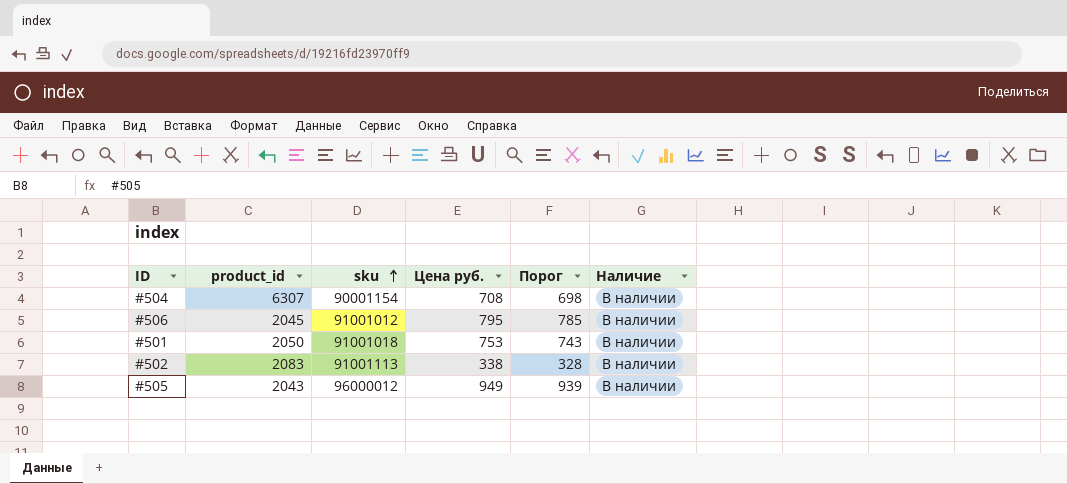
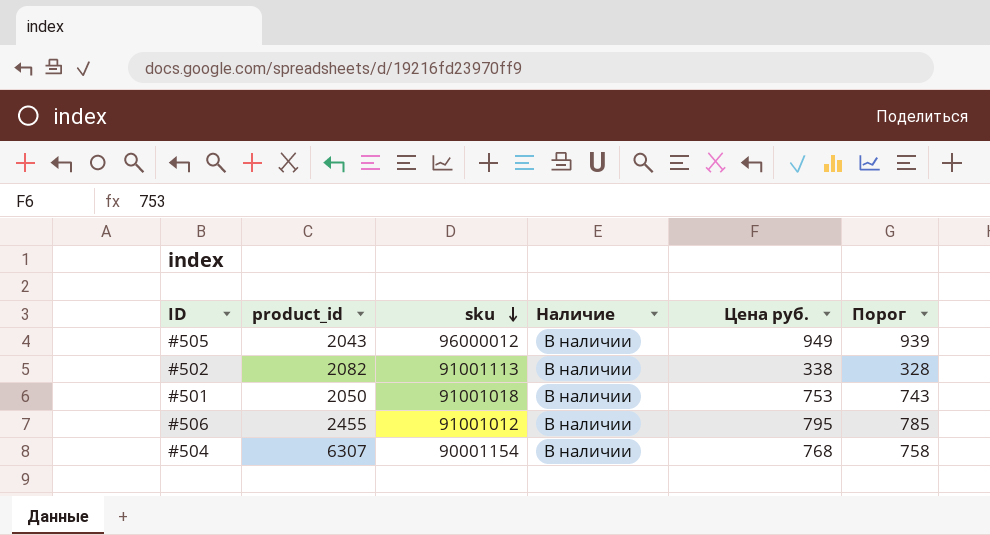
row order: sku ascending -> sku descending
column Наличие | position: 6 -> 4
#502 | product_id: 2083 -> 2082
#506 | product_id: 2045 -> 2455
#504 | Цена руб.: 708 -> 768
#504 | Порог: 698 -> 758

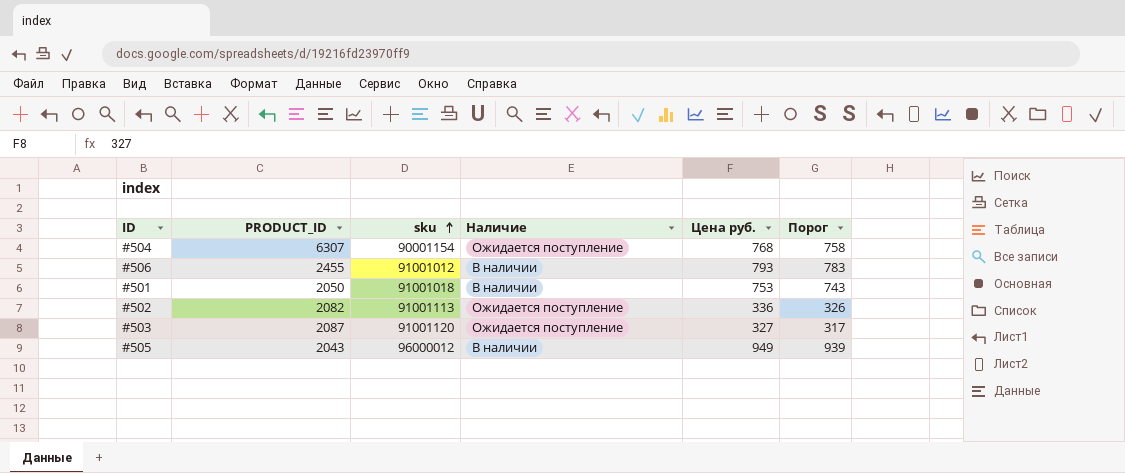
row order: sku descending -> sku ascending
column name: product_id -> PRODUCT_ID
#504 | Наличие: В наличии -> Ожидается поступление
#506 | Цена руб.: 795 -> 793
#506 | Порог: 785 -> 783
#502 | Наличие: В наличии -> Ожидается поступление
#502 | Цена руб.: 338 -> 336
#502 | Порог: 328 -> 326
row #503: none -> 2087 | 91001120 | Ожидается поступление | 327 | 317

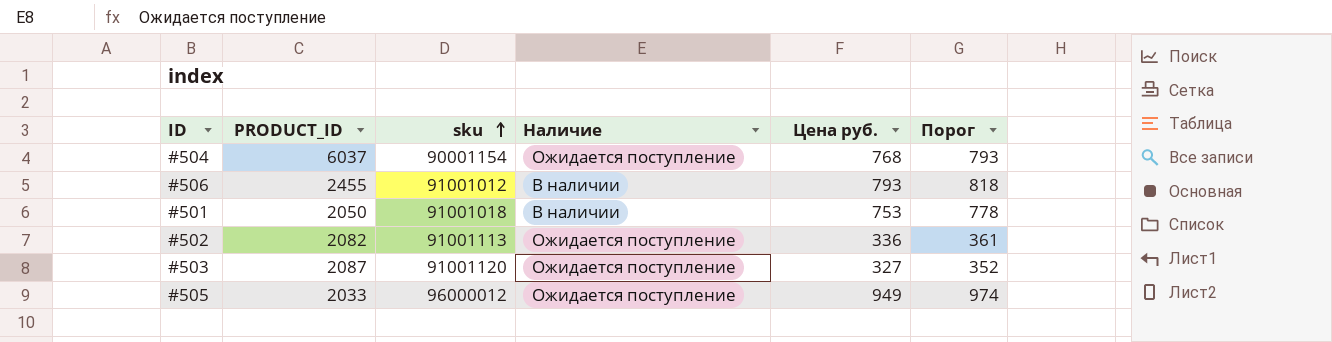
column Порог | formula: [Цена руб.] - 10 -> [Цена руб.] + 25
#504 | PRODUCT_ID: 6307 -> 6037
#505 | PRODUCT_ID: 2043 -> 2033
#505 | Наличие: В наличии -> Ожидается поступление

